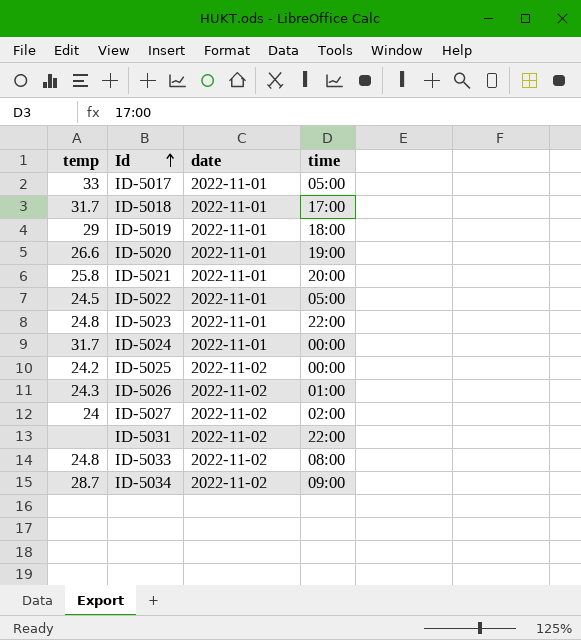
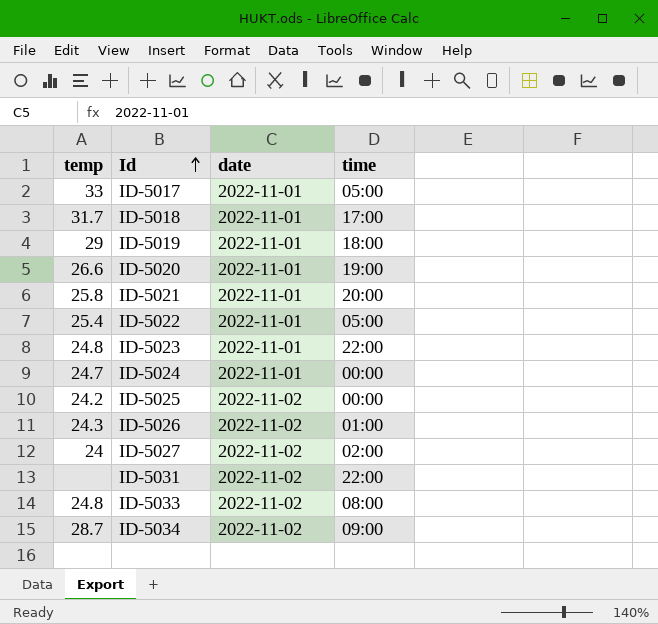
ID-5022 | temp: 24.5 -> 25.4
ID-5024 | temp: 31.7 -> 24.7

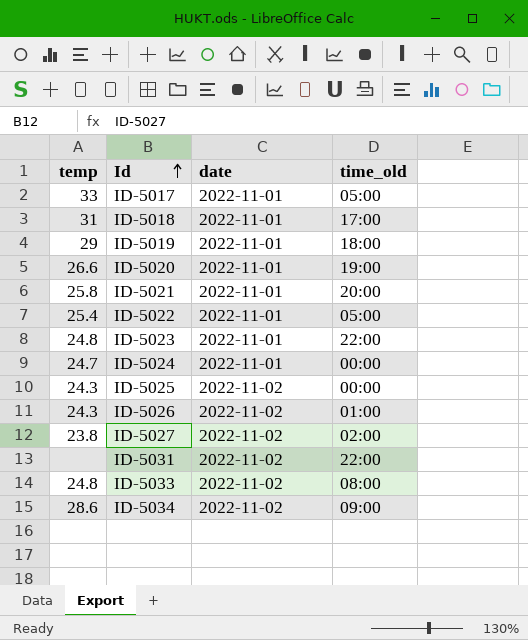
column name: time -> time_old
ID-5018 | temp: 31.7 -> 31
ID-5025 | temp: 24.2 -> 24.3
ID-5027 | temp: 24 -> 23.8
ID-5034 | temp: 28.7 -> 28.6

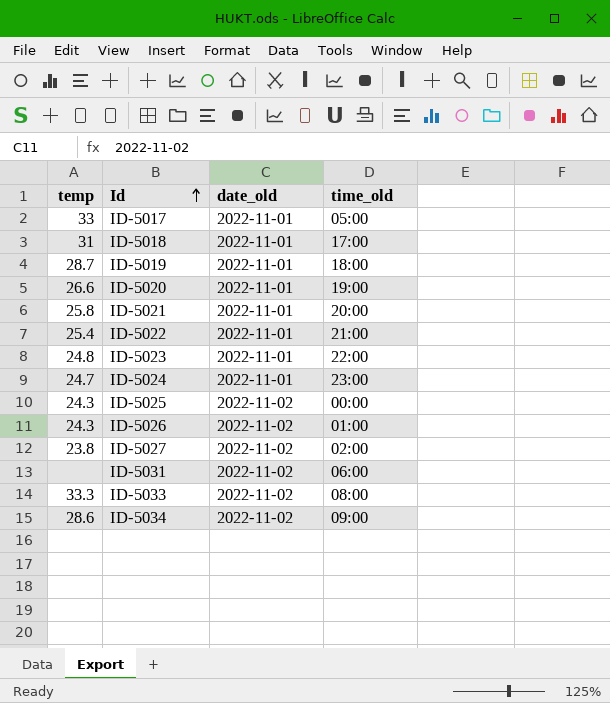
column name: date -> date_old
ID-5019 | temp: 29 -> 28.7
ID-5022 | time_old: 05:00 -> 21:00
ID-5024 | time_old: 00:00 -> 23:00
ID-5031 | time_old: 22:00 -> 06:00
ID-5033 | temp: 24.8 -> 33.3

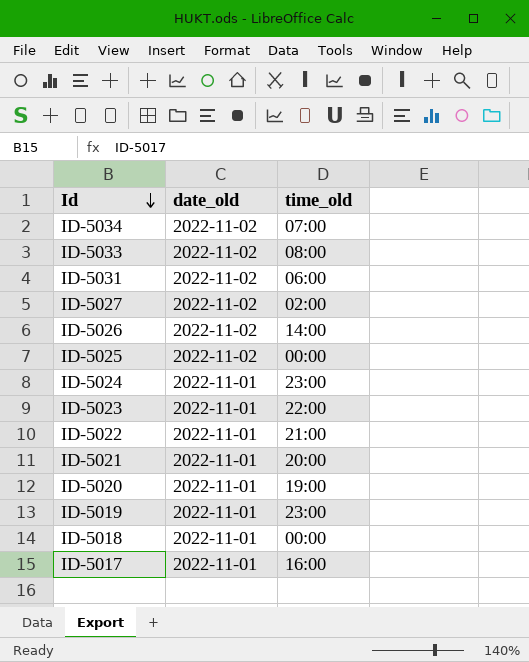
row order: Id ascending -> Id descending
column temp | position: 1 -> none
ID-5034 | time_old: 09:00 -> 07:00
ID-5026 | time_old: 01:00 -> 14:00
ID-5019 | time_old: 18:00 -> 23:00
ID-5018 | time_old: 17:00 -> 00:00
ID-5017 | time_old: 05:00 -> 16:00

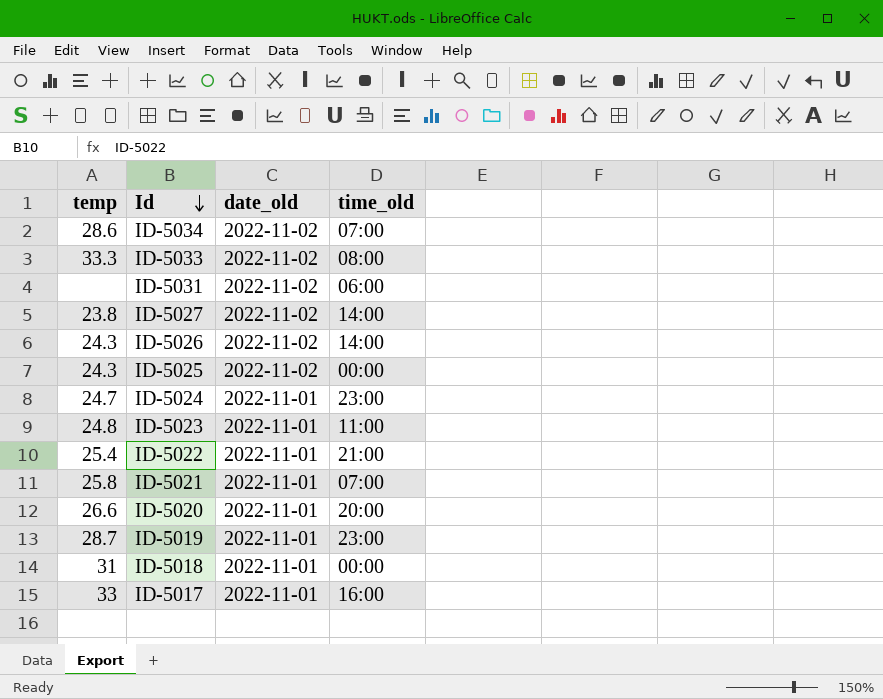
column temp | position: none -> 1
ID-5027 | time_old: 02:00 -> 14:00
ID-5023 | time_old: 22:00 -> 11:00
ID-5021 | time_old: 20:00 -> 07:00
ID-5020 | time_old: 19:00 -> 20:00

